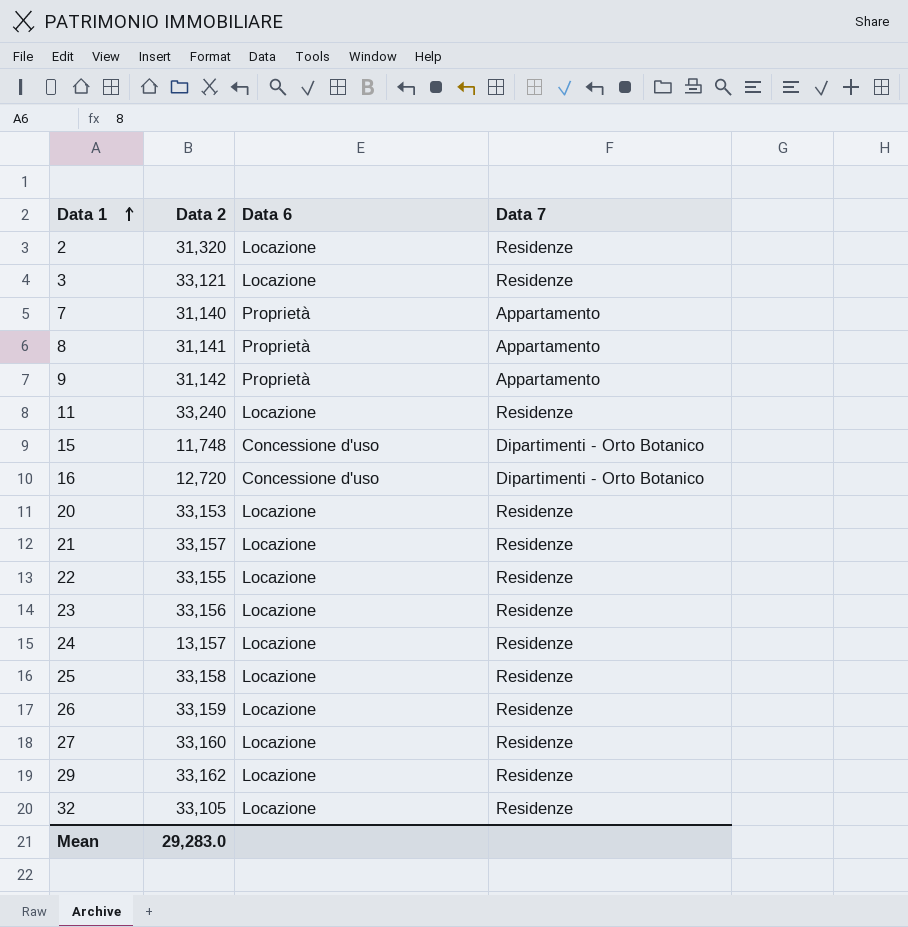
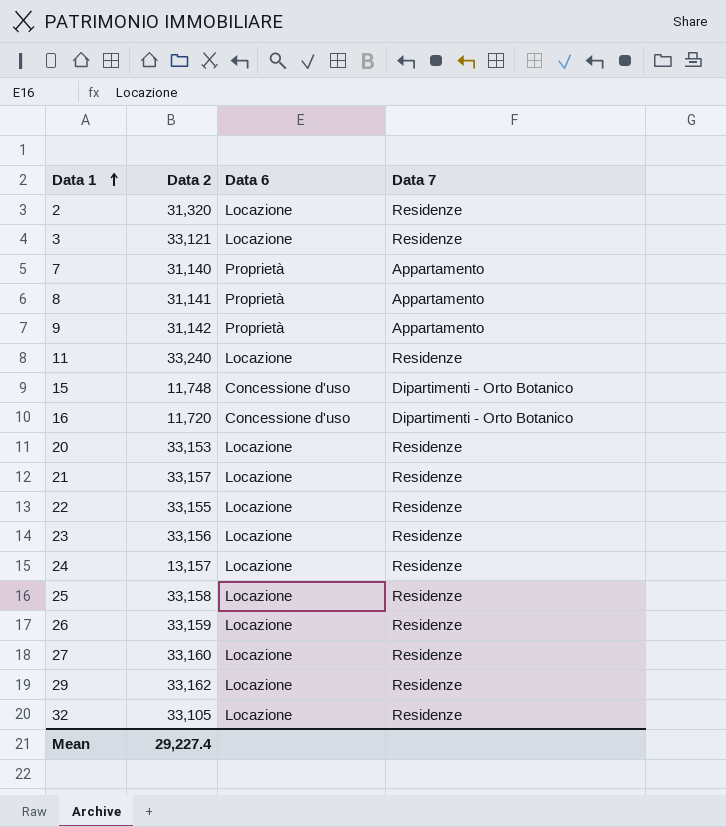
16 | Data 2: 12,720 -> 11,720
Mean | Data 2: 29,283.0 -> 29,227.4

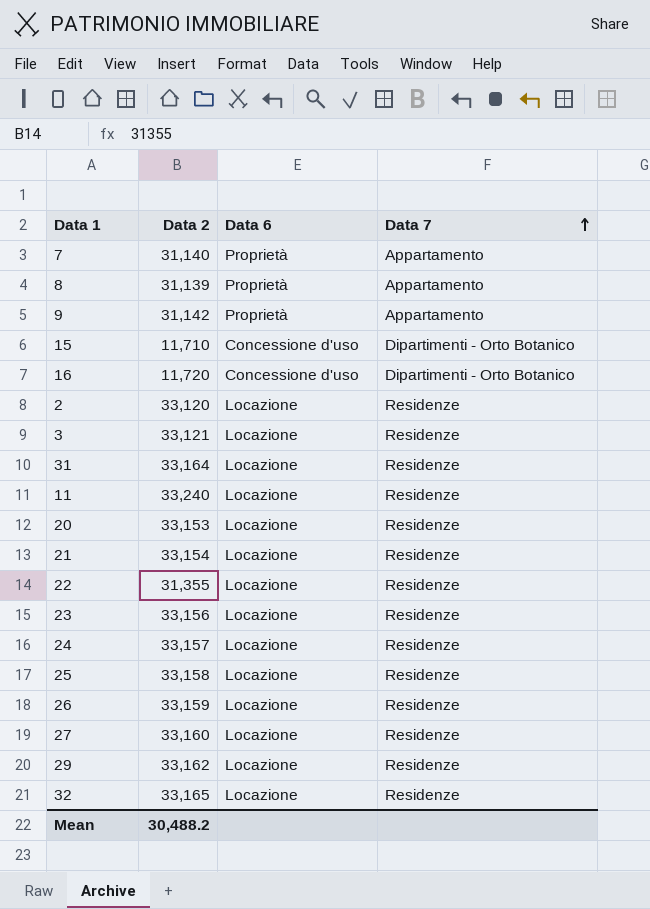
row order: Data 1 ascending -> Data 7 ascending
8 | Data 2: 31,141 -> 31,139
15 | Data 2: 11,748 -> 11,710
2 | Data 2: 31,320 -> 33,120
row 31: none -> 33,164 | Locazione | Residenze
21 | Data 2: 33,157 -> 33,154
22 | Data 2: 33,155 -> 31,355
24 | Data 2: 13,157 -> 33,157
32 | Data 2: 33,105 -> 33,165
Mean | Data 2: 29,227.4 -> 30,488.2

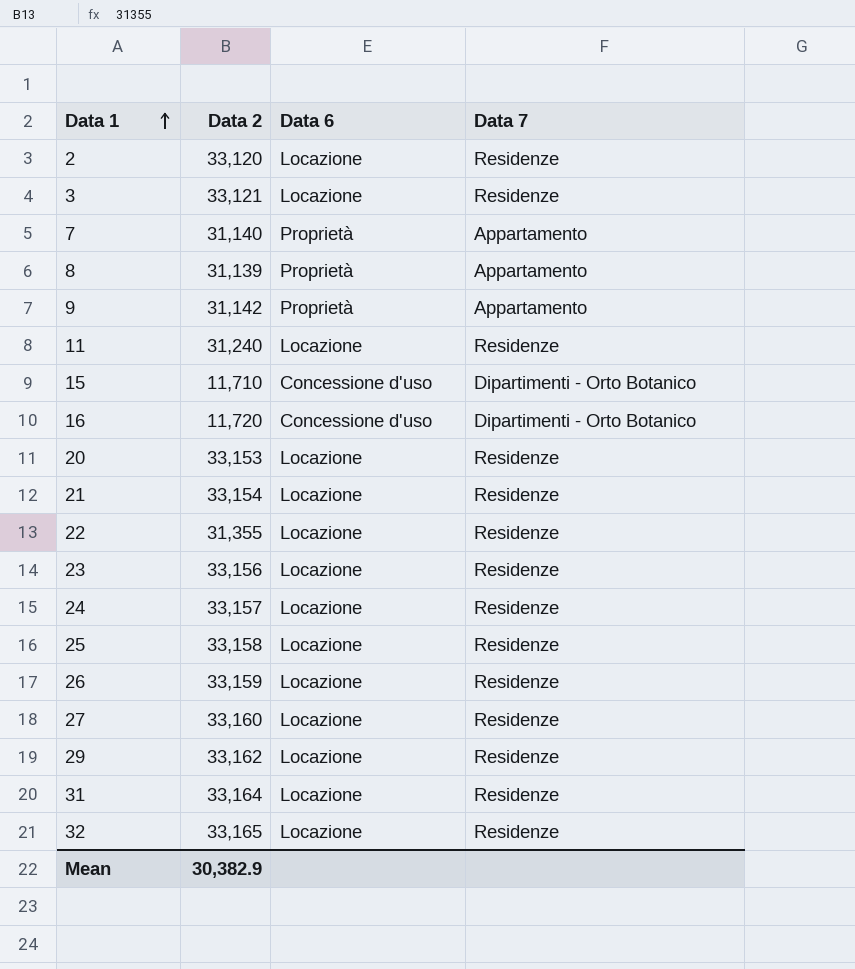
row order: Data 7 ascending -> Data 1 ascending
11 | Data 2: 33,240 -> 31,240
Mean | Data 2: 30,488.2 -> 30,382.9

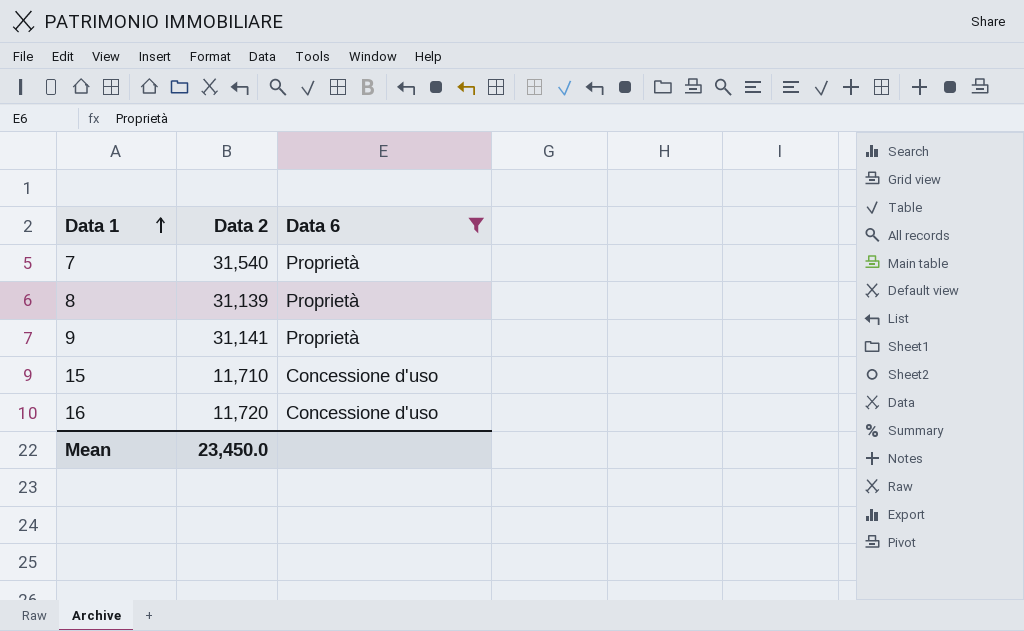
filter: none -> Data 6 != Locazione
column Data 7 | position: 4 -> none
7 | Data 2: 31,140 -> 31,540
9 | Data 2: 31,142 -> 31,141
Mean | Data 2: 30,382.9 -> 23,450.0

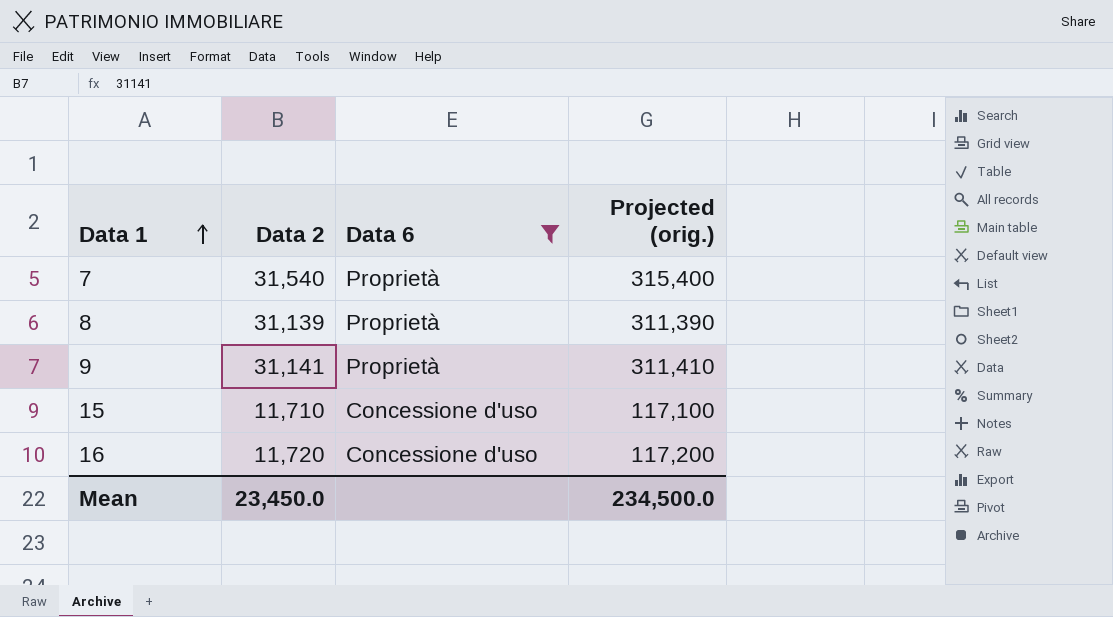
column Projected (orig.) | formula: none -> [Data 2] * 10

